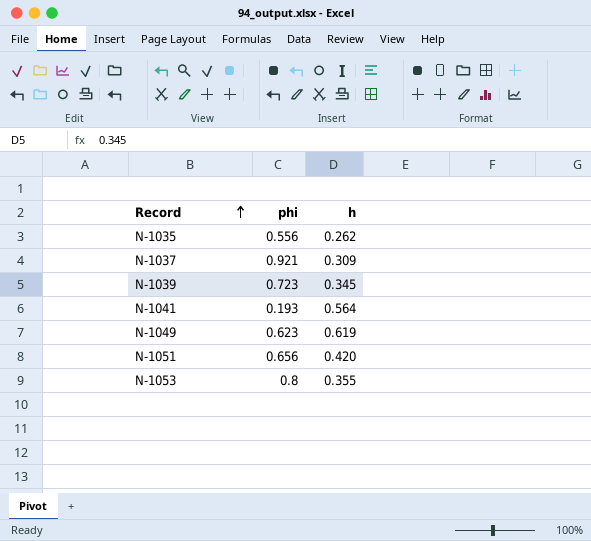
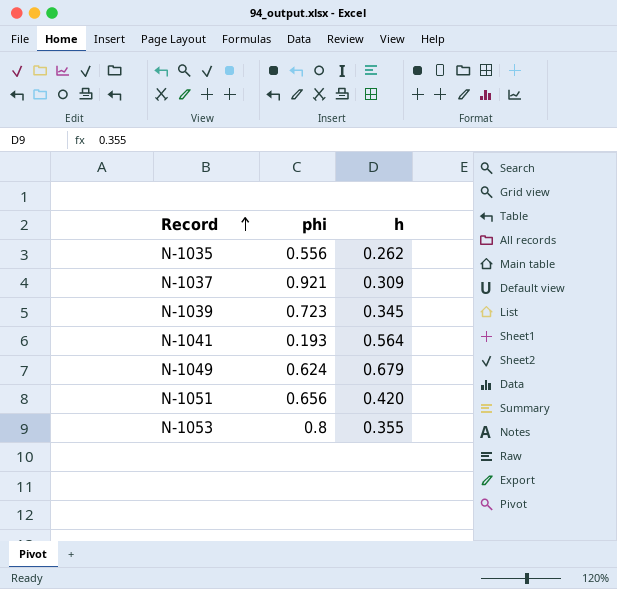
N-1049 | phi: 0.623 -> 0.624
N-1049 | h: 0.619 -> 0.679

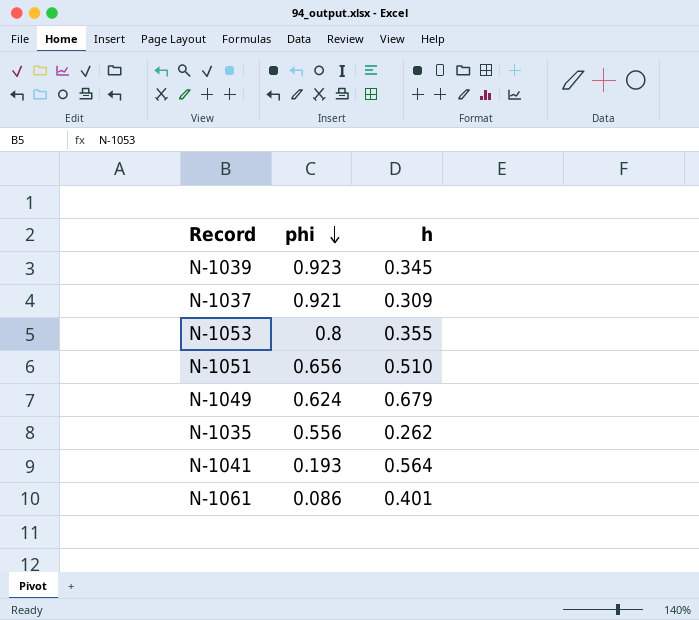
row order: Record ascending -> phi descending
N-1039 | phi: 0.723 -> 0.923
N-1051 | h: 0.420 -> 0.510
row N-1061: none -> 0.086 | 0.401

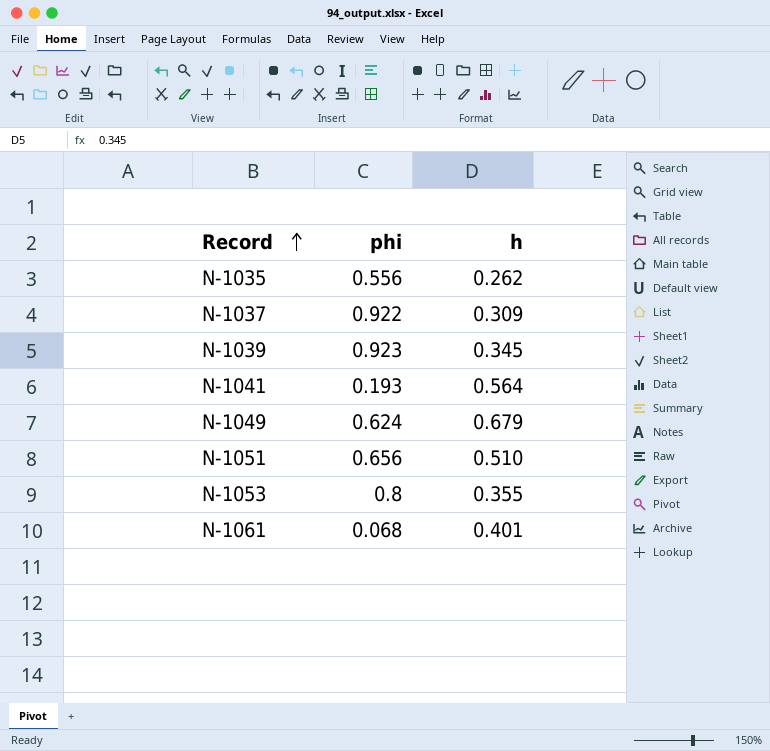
row order: phi descending -> Record ascending
N-1037 | phi: 0.921 -> 0.922
N-1061 | phi: 0.086 -> 0.068

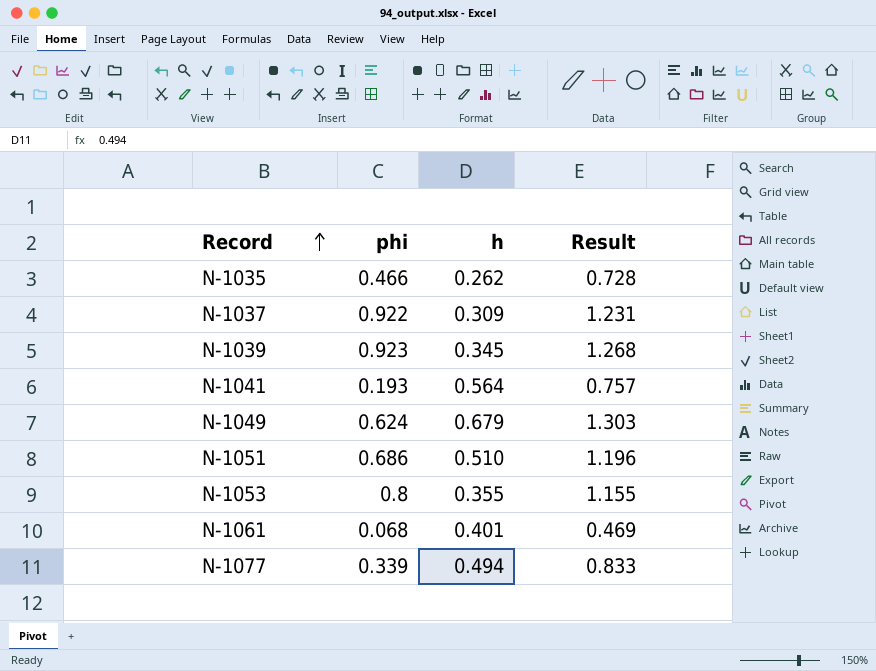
column Result | formula: none -> [phi] + [h]
N-1035 | phi: 0.556 -> 0.466
N-1051 | phi: 0.656 -> 0.686
row N-1077: none -> 0.339 | 0.494 | 0.833

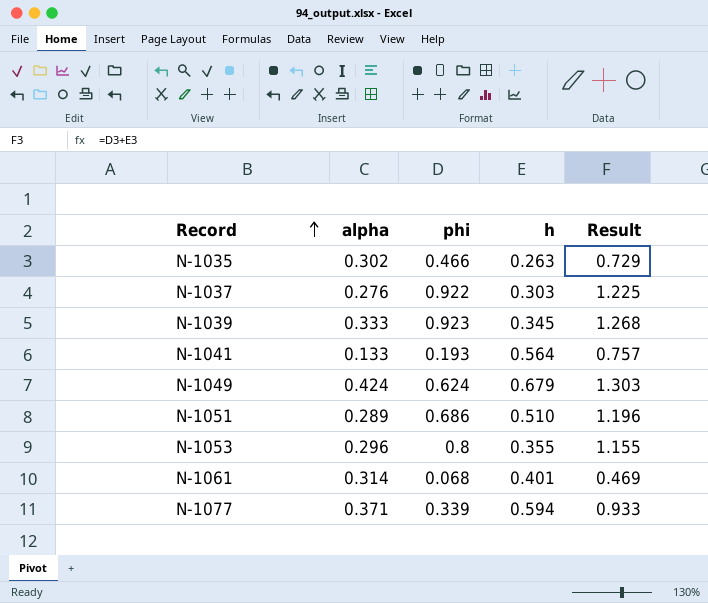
column alpha | position: none -> 2
N-1035 | h: 0.262 -> 0.263
N-1035 | Result: 0.728 -> 0.729
N-1037 | h: 0.309 -> 0.303
N-1037 | Result: 1.231 -> 1.225
N-1077 | h: 0.494 -> 0.594
N-1077 | Result: 0.833 -> 0.933

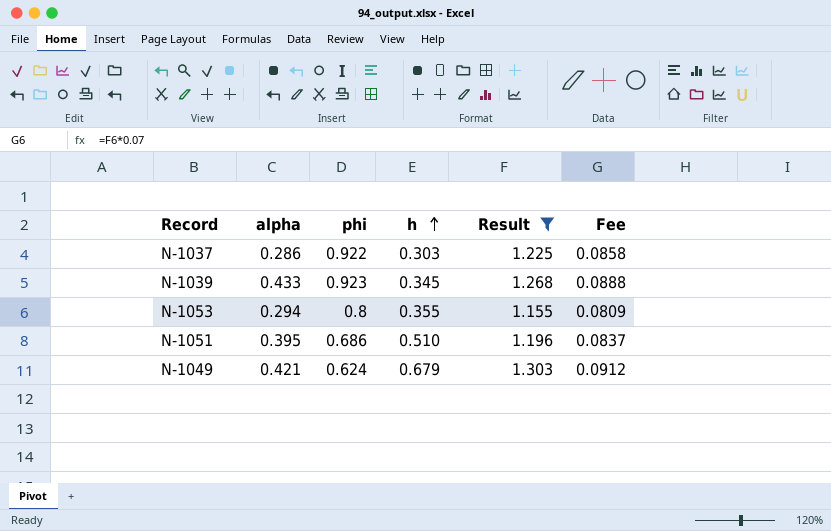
filter: none -> Result >= 1.155
row order: Record ascending -> h ascending
column Fee | formula: none -> [Result] * 0.07
N-1037 | alpha: 0.276 -> 0.286
N-1039 | alpha: 0.333 -> 0.433
N-1053 | alpha: 0.296 -> 0.294
N-1051 | alpha: 0.289 -> 0.395
N-1049 | alpha: 0.424 -> 0.421

